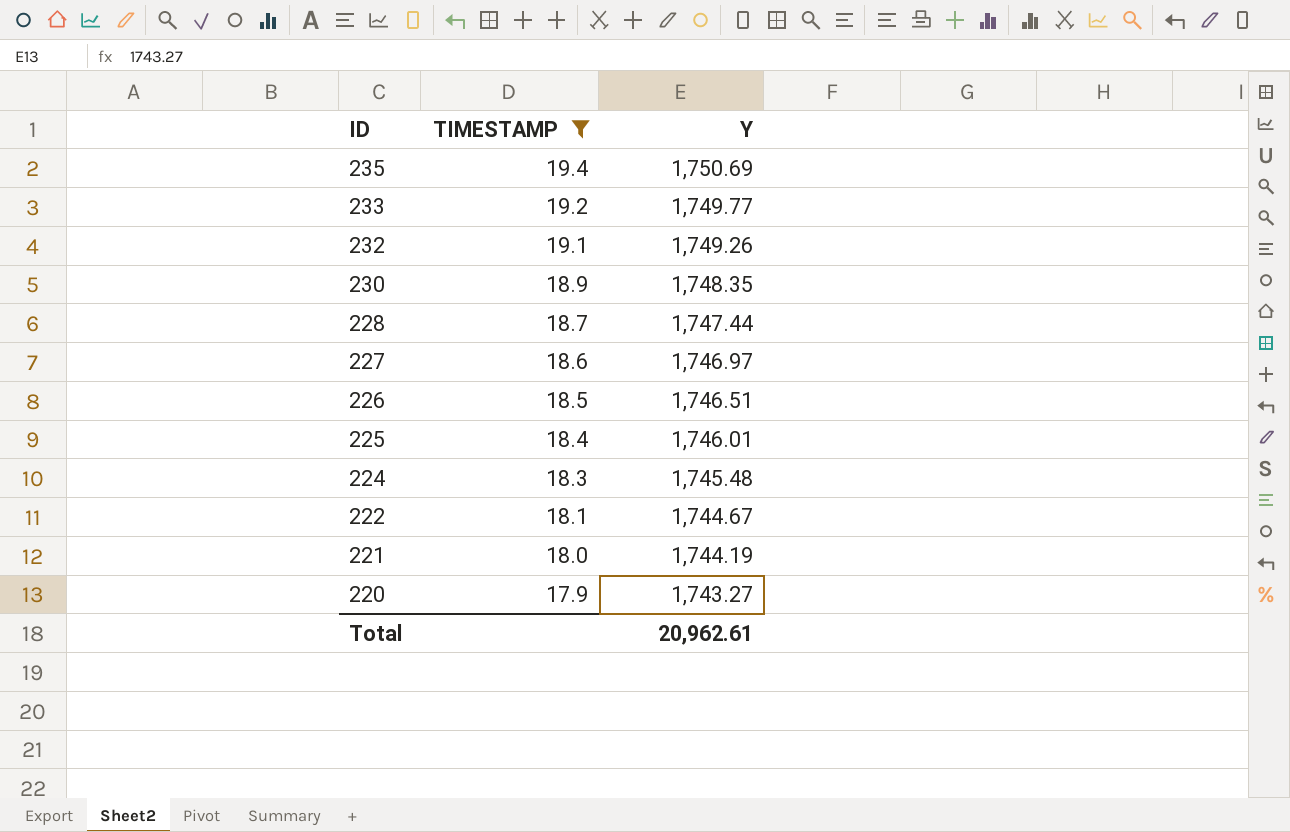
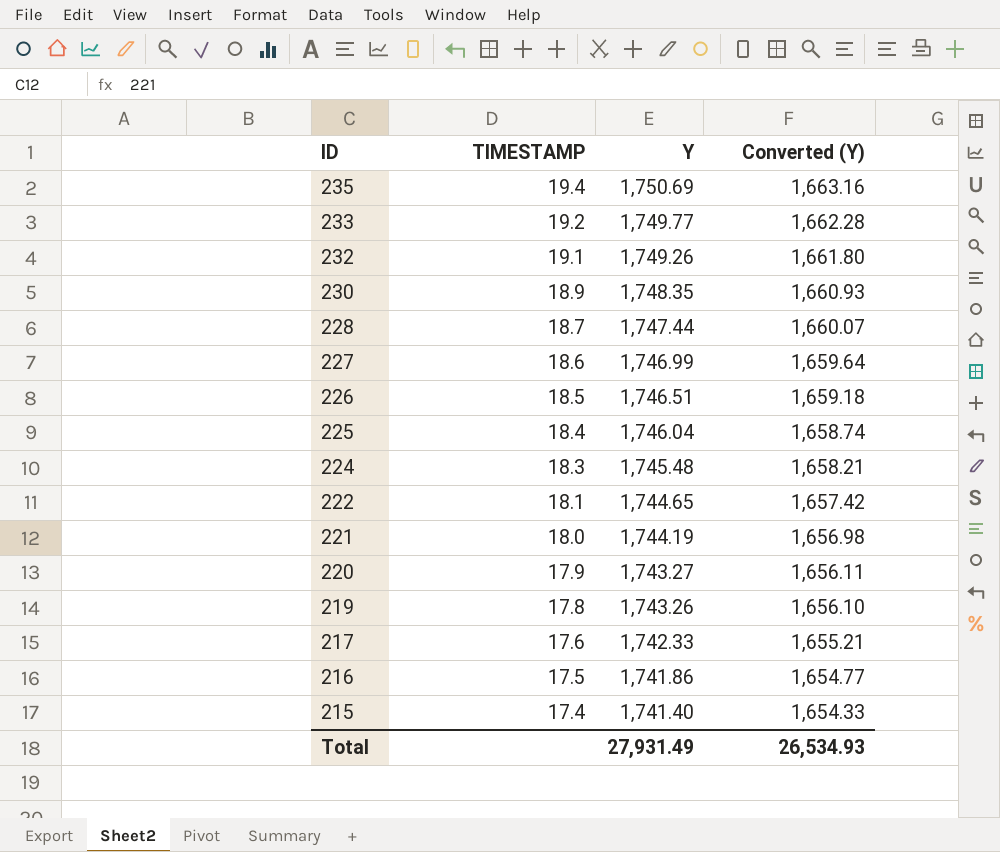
filter: TIMESTAMP >= 17.9 -> none
column Converted (Y) | formula: none -> [Y] * 0.95
227 | Y: 1,746.97 -> 1,746.99
225 | Y: 1,746.01 -> 1,746.04
222 | Y: 1,744.67 -> 1,744.65
Total | Y: 20,962.61 -> 27,931.49

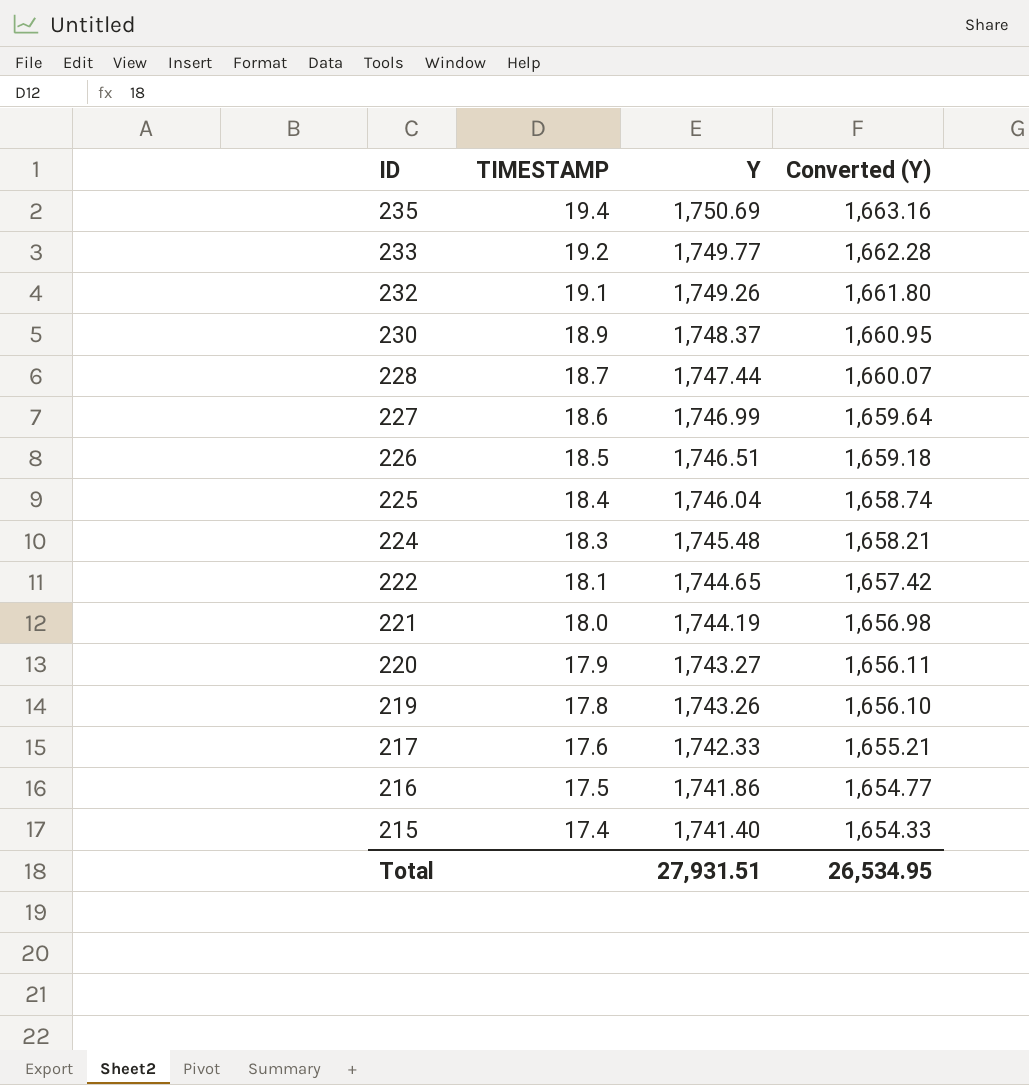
230 | Y: 1,748.35 -> 1,748.37
230 | Converted (Y): 1,660.93 -> 1,660.95
Total | Y: 27,931.49 -> 27,931.51
Total | Converted (Y): 26,534.93 -> 26,534.95

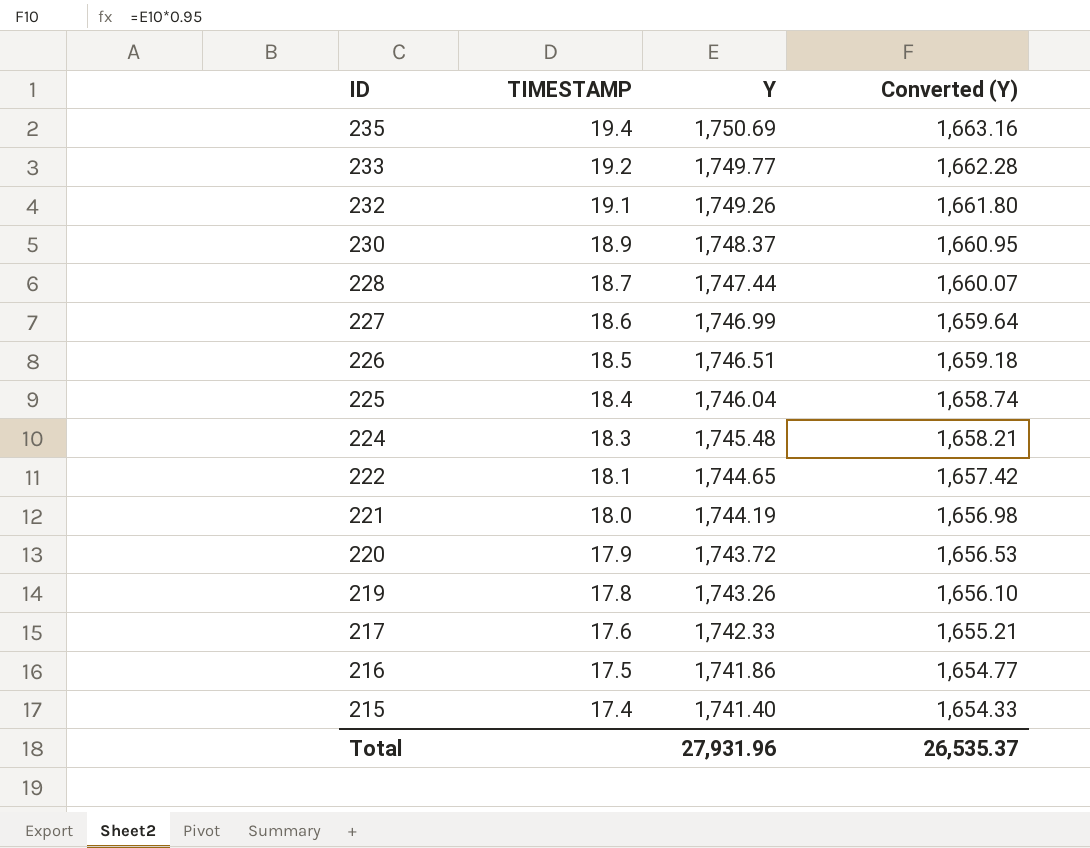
220 | Y: 1,743.27 -> 1,743.72
220 | Converted (Y): 1,656.11 -> 1,656.53
Total | Y: 27,931.51 -> 27,931.96
Total | Converted (Y): 26,534.95 -> 26,535.37

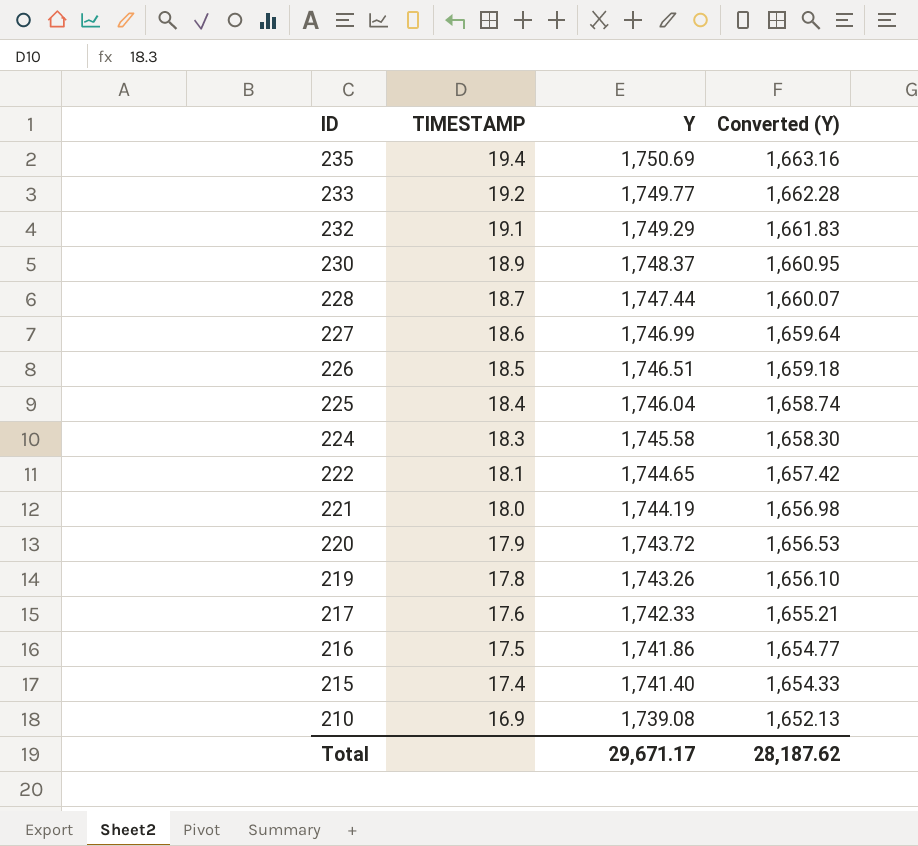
232 | Y: 1,749.26 -> 1,749.29
232 | Converted (Y): 1,661.80 -> 1,661.83
224 | Y: 1,745.48 -> 1,745.58
224 | Converted (Y): 1,658.21 -> 1,658.30
row 210: none -> 16.9 | 1,739.08 | 1,652.13
Total | Y: 27,931.96 -> 29,671.17
Total | Converted (Y): 26,535.37 -> 28,187.62

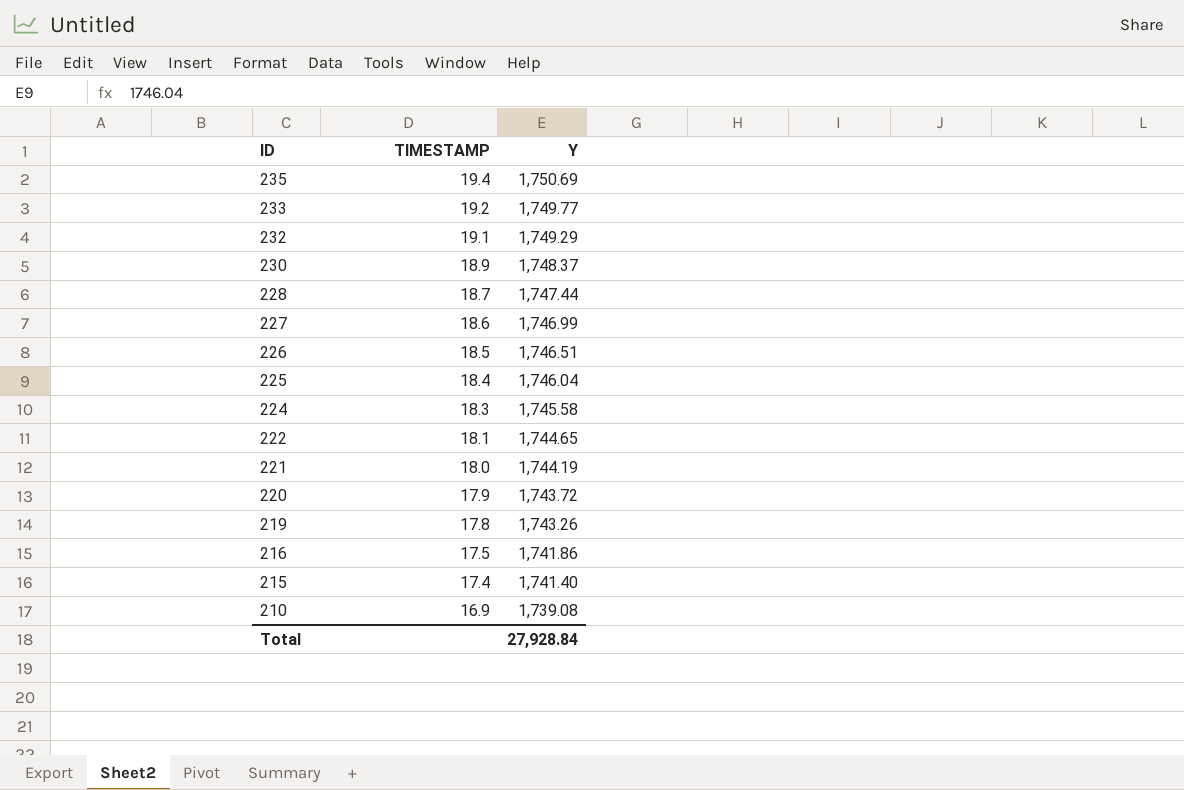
column Converted (Y) | formula: [Y] * 0.95 -> none
row 217: 17.6 | 1,742.33 | 1,655.21 -> none
Total | Y: 29,671.17 -> 27,928.84

